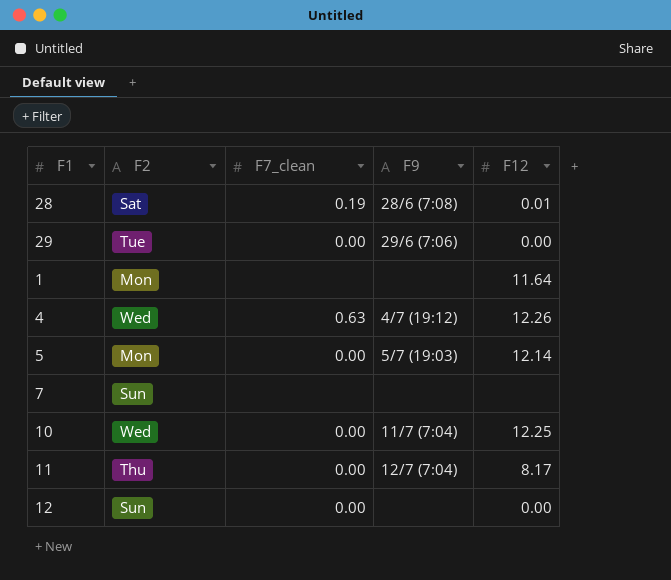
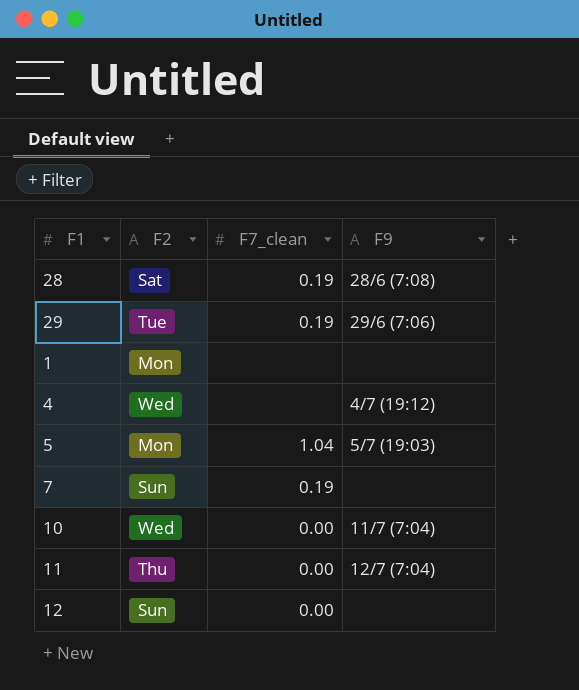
column F12 | position: 5 -> none
29 | F7_clean: 0.00 -> 0.19
4 | F7_clean: 0.63 -> none
5 | F7_clean: 0.00 -> 1.04
7 | F7_clean: none -> 0.19

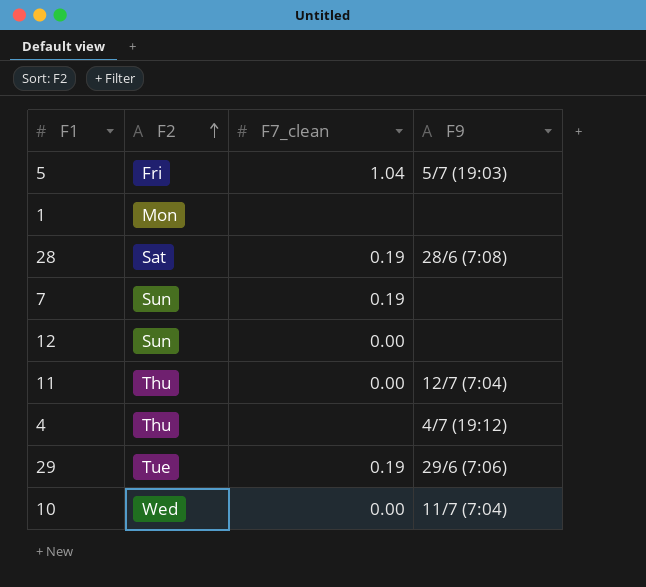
row order: none -> F2 ascending
5 | F2: Mon -> Fri
4 | F2: Wed -> Thu

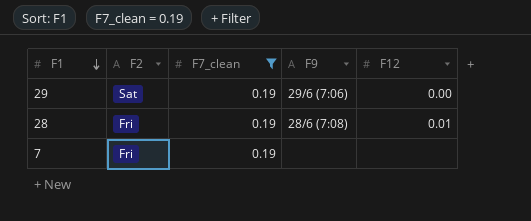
filter: none -> F7_clean = 0.19
row order: F2 ascending -> F1 descending
column F12 | position: none -> 5
29 | F2: Tue -> Sat
28 | F2: Sat -> Fri
7 | F2: Sun -> Fri

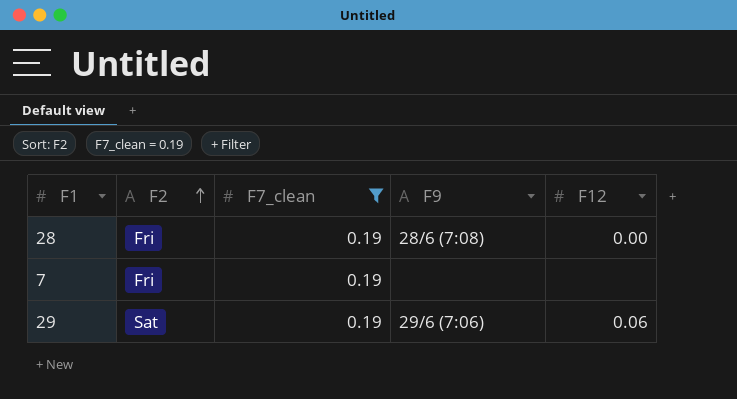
row order: F1 descending -> F2 ascending
28 | F12: 0.01 -> 0.00
29 | F12: 0.00 -> 0.06

